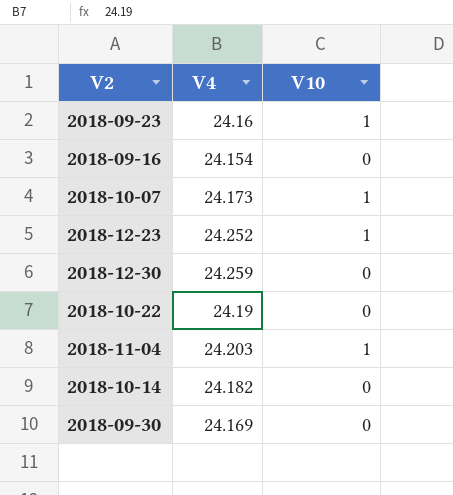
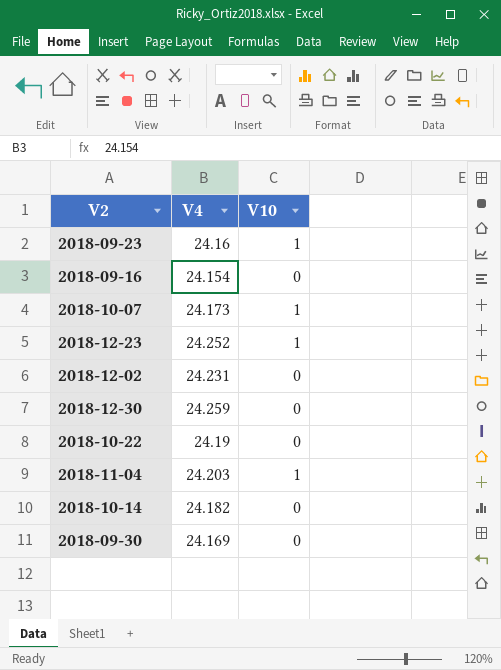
row 2018-12-02: none -> 24.231 | 0

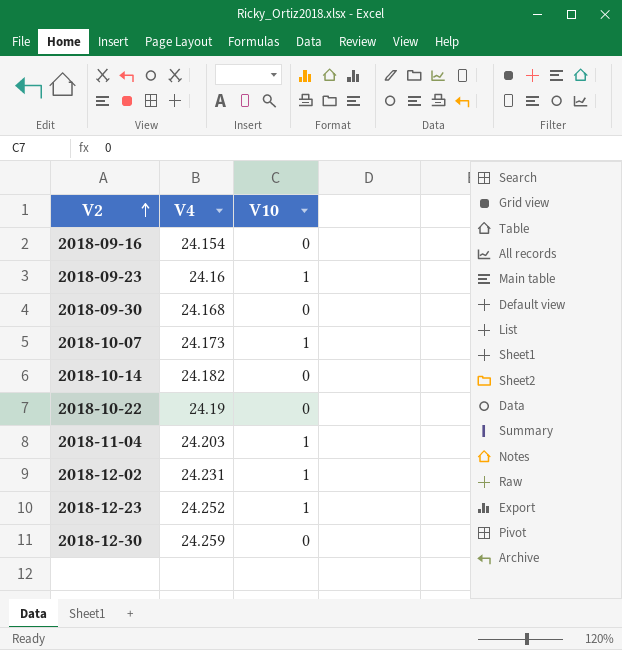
row order: none -> V2 ascending
2018-09-30 | V4: 24.169 -> 24.168
2018-12-02 | V10: 0 -> 1

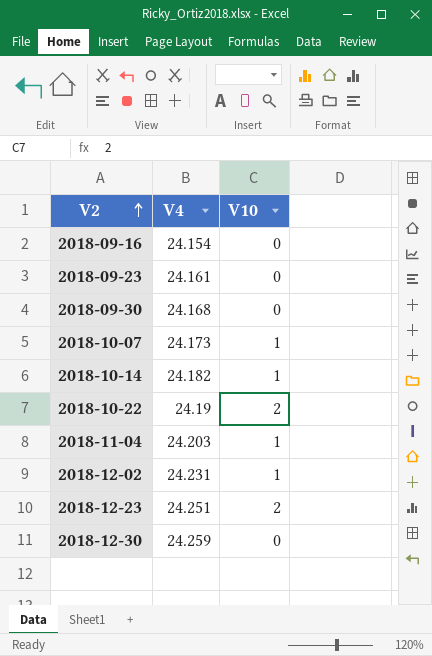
2018-09-23 | V4: 24.16 -> 24.161
2018-09-23 | V10: 1 -> 0
2018-10-14 | V10: 0 -> 1
2018-10-22 | V10: 0 -> 2
2018-12-23 | V4: 24.252 -> 24.251
2018-12-23 | V10: 1 -> 2

